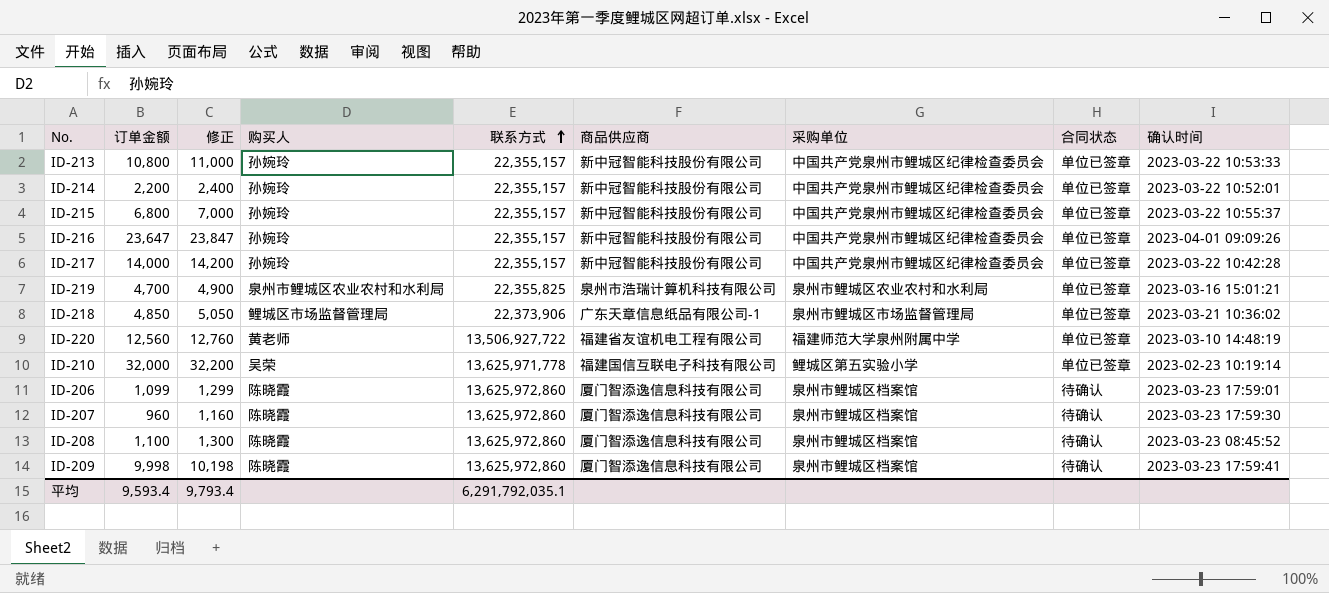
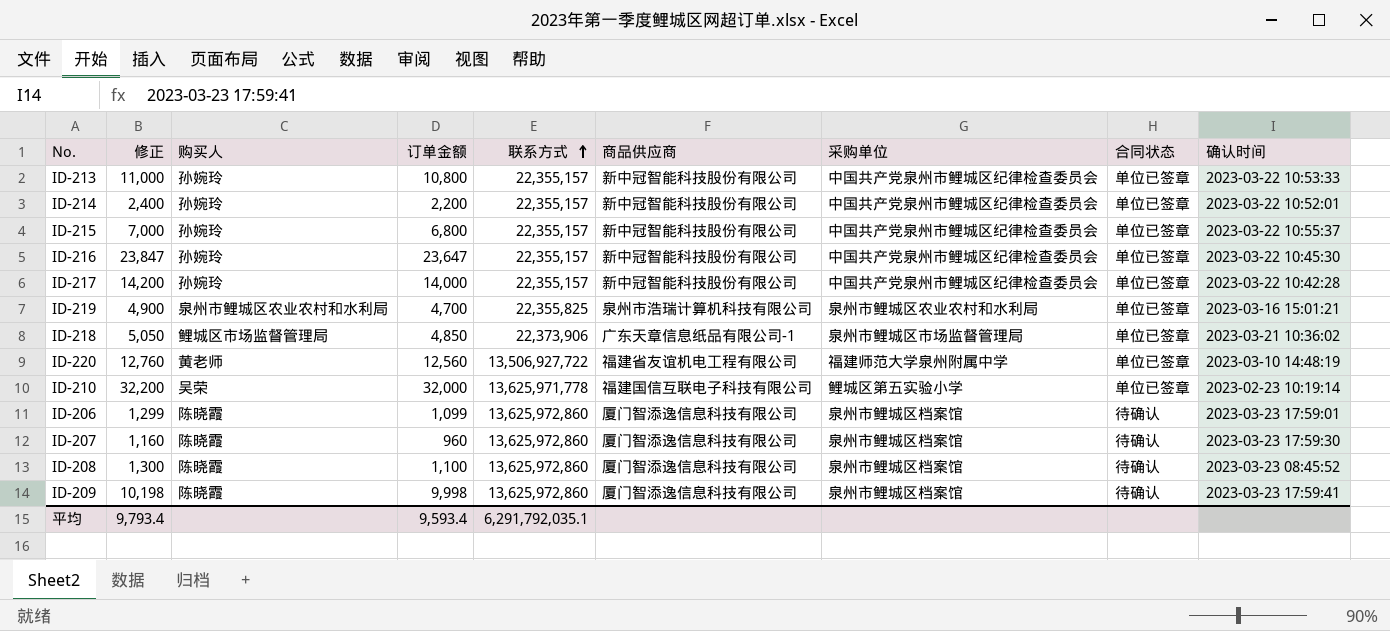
column 订单金额 | position: 2 -> 4
ID-216 | 确认时间: 2023-04-01 09:09:26 -> 2023-03-22 10:45:30

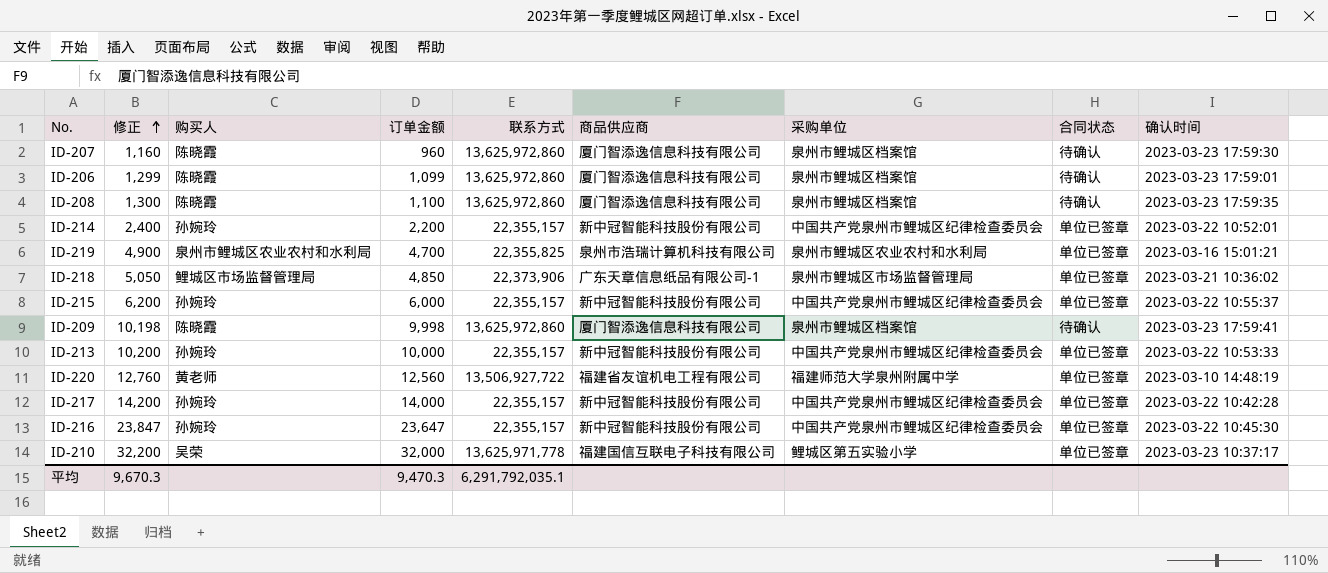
row order: 联系方式 ascending -> 修正 ascending
ID-208 | 确认时间: 2023-03-23 08:45:52 -> 2023-03-23 17:59:35
ID-215 | 修正: 7,000 -> 6,200
ID-215 | 订单金额: 6,800 -> 6,000
ID-213 | 修正: 11,000 -> 10,200
ID-213 | 订单金额: 10,800 -> 10,000
ID-210 | 确认时间: 2023-02-23 10:19:14 -> 2023-03-23 10:37:17
平均 | 修正: 9,793.4 -> 9,670.3
平均 | 订单金额: 9,593.4 -> 9,470.3

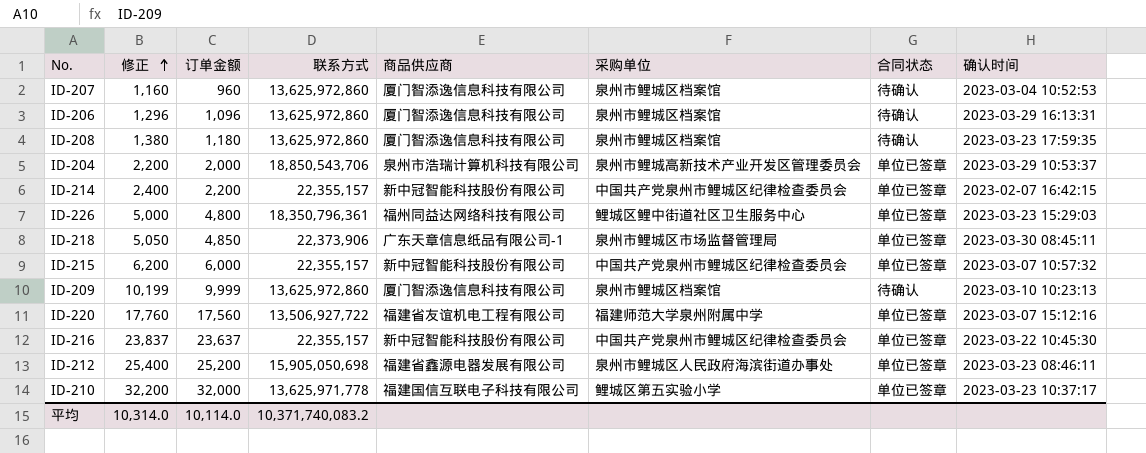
column 购买人 | position: 3 -> none
row ID-219: 4,900 | 泉州市鲤城区农业农村和水利局 | 4,700 | 22,355,825 | 泉州市浩瑞计算机科技有限公司 | 泉州市鲤城区农业农村和水利局 | 单位已签章 | 2023-03-16 15:01:21 -> none
row ID-213: 10,200 | 孙婉玲 | 10,000 | 22,355,157 | 新中冠智能科技股份有限公司 | 中国共产党泉州市鲤城区纪律检查委员会 | 单位已签章 | 2023-03-22 10:53:33 -> none
row ID-217: 14,200 | 孙婉玲 | 14,000 | 22,355,157 | 新中冠智能科技股份有限公司 | 中国共产党泉州市鲤城区纪律检查委员会 | 单位已签章 | 2023-03-22 10:42:28 -> none
ID-207 | 确认时间: 2023-03-23 17:59:30 -> 2023-03-04 10:52:53
ID-206 | 修正: 1,299 -> 1,296
ID-206 | 订单金额: 1,099 -> 1,096
ID-206 | 确认时间: 2023-03-23 17:59:01 -> 2023-03-29 16:13:31
ID-208 | 修正: 1,300 -> 1,380
ID-208 | 订单金额: 1,100 -> 1,180
row ID-204: none -> 2,200 | 2,000 | 18,850,543,706 | 泉州市浩瑞计算机科技有限公司 | 泉州市鲤城高新技术产业开发区管理委员会 | 单位已签章 | 2023-03-29 10:53:37
ID-214 | 确认时间: 2023-03-22 10:52:01 -> 2023-02-07 16:42:15
row ID-226: none -> 5,000 | 4,800 | 18,350,796,361 | 福州同益达网络科技有限公司 | 鲤城区鲤中街道社区卫生服务中心 | 单位已签章 | 2023-03-23 15:29:03
ID-218 | 确认时间: 2023-03-21 10:36:02 -> 2023-03-30 08:45:11
ID-215 | 确认时间: 2023-03-22 10:55:37 -> 2023-03-07 10:57:32
ID-209 | 修正: 10,198 -> 10,199
ID-209 | 订单金额: 9,998 -> 9,999
ID-209 | 确认时间: 2023-03-23 17:59:41 -> 2023-03-10 10:23:13
ID-220 | 修正: 12,760 -> 17,760
ID-220 | 订单金额: 12,560 -> 17,560
ID-220 | 确认时间: 2023-03-10 14:48:19 -> 2023-03-07 15:12:16
ID-216 | 修正: 23,847 -> 23,837
ID-216 | 订单金额: 23,647 -> 23,637
row ID-212: none -> 25,400 | 25,200 | 15,905,050,698 | 福建省鑫源电器发展有限公司 | 泉州市鲤城区人民政府海滨街道办事处 | 单位已签章 | 2023-03-23 08:46:11
平均 | 修正: 9,670.3 -> 10,314.0
平均 | 订单金额: 9,470.3 -> 10,114.0
平均 | 联系方式: 6,291,792,035.1 -> 10,371,740,083.2

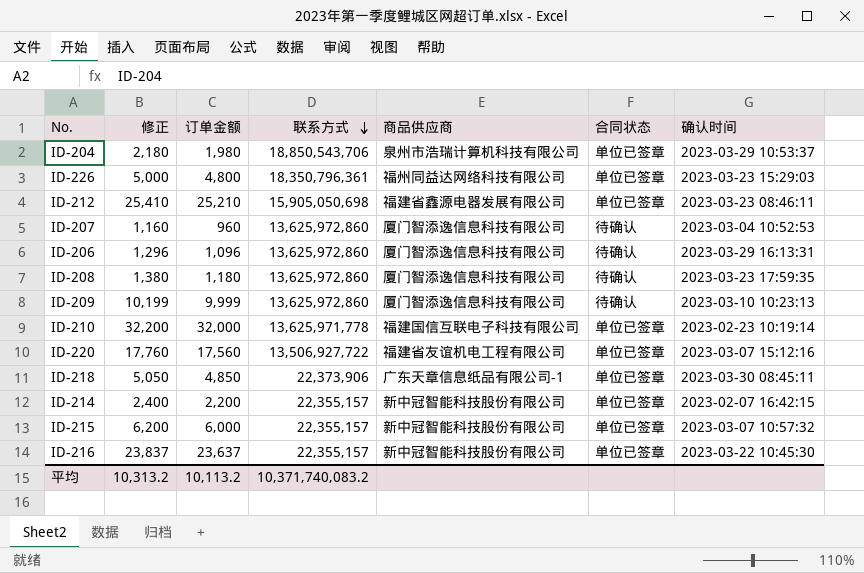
row order: 修正 ascending -> 联系方式 descending
column 采购单位 | position: 6 -> none
ID-204 | 修正: 2,200 -> 2,180
ID-204 | 订单金额: 2,000 -> 1,980
ID-212 | 修正: 25,400 -> 25,410
ID-212 | 订单金额: 25,200 -> 25,210
ID-210 | 确认时间: 2023-03-23 10:37:17 -> 2023-02-23 10:19:14
平均 | 修正: 10,314.0 -> 10,313.2
平均 | 订单金额: 10,114.0 -> 10,113.2

